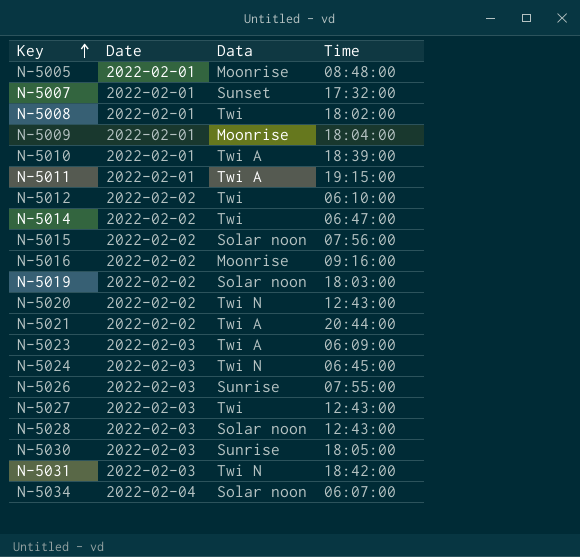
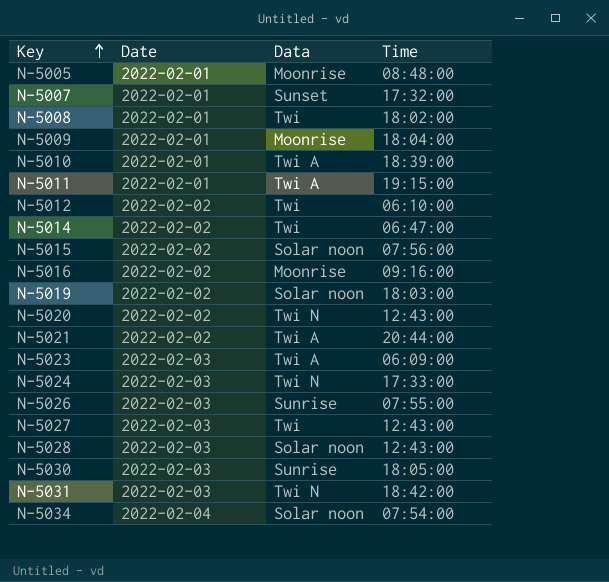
N-5024 | Time: 06:45:00 -> 17:33:00
N-5034 | Time: 06:07:00 -> 07:54:00

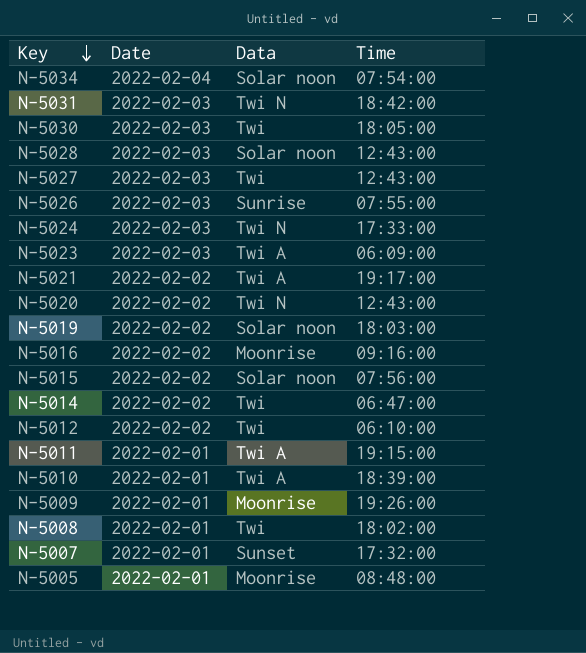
row order: Key ascending -> Key descending
N-5030 | Data: Sunrise -> Twi
N-5021 | Time: 20:44:00 -> 19:17:00
N-5009 | Time: 18:04:00 -> 19:26:00

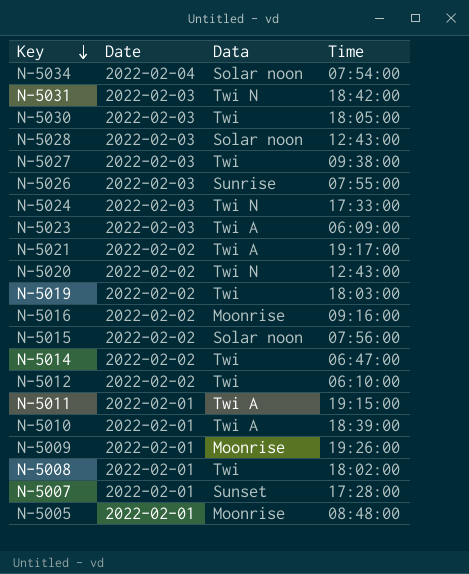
N-5027 | Time: 12:43:00 -> 09:38:00
N-5019 | Data: Solar noon -> Twi
N-5007 | Time: 17:32:00 -> 17:28:00

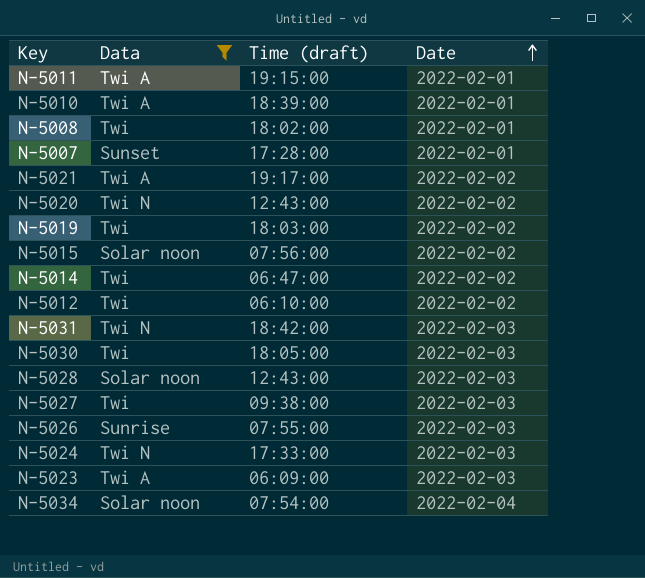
filter: none -> Data != Moonrise
row order: Key descending -> Date ascending
column name: Time -> Time (draft)
column Date | position: 2 -> 4

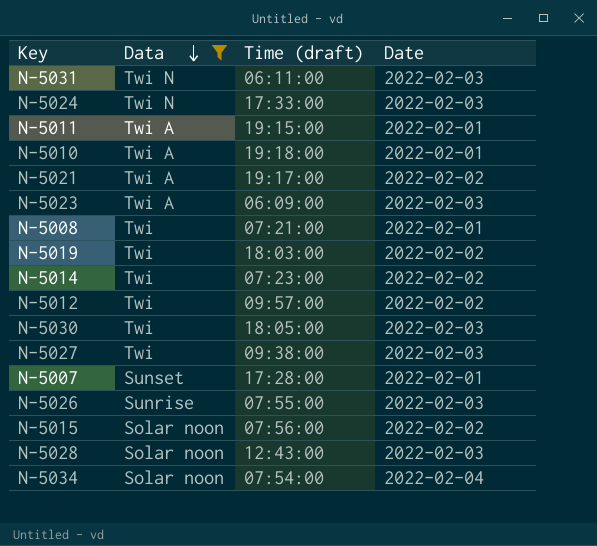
row order: Date ascending -> Data descending
row N-5020: Twi N | 12:43:00 | 2022-02-02 -> none
N-5031 | Time (draft): 18:42:00 -> 06:11:00
N-5010 | Time (draft): 18:39:00 -> 19:18:00
N-5008 | Time (draft): 18:02:00 -> 07:21:00
N-5014 | Time (draft): 06:47:00 -> 07:23:00
N-5012 | Time (draft): 06:10:00 -> 09:57:00

